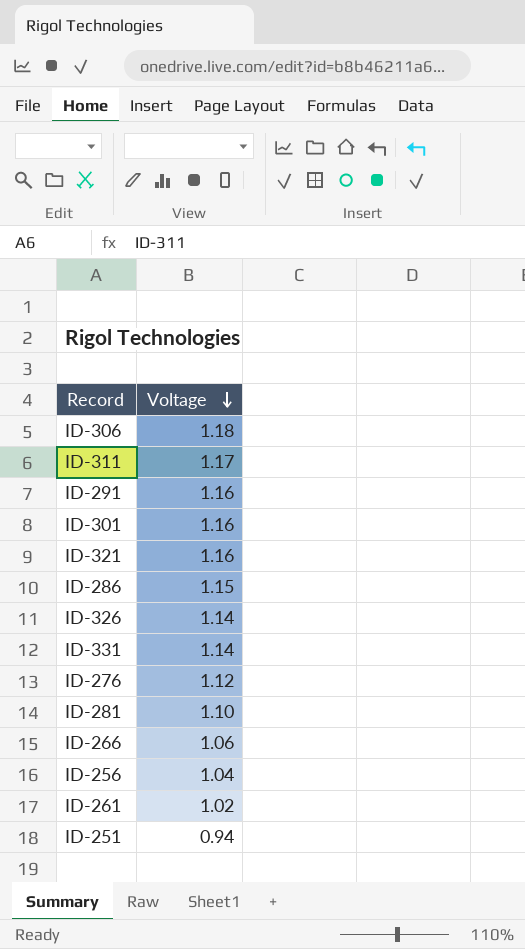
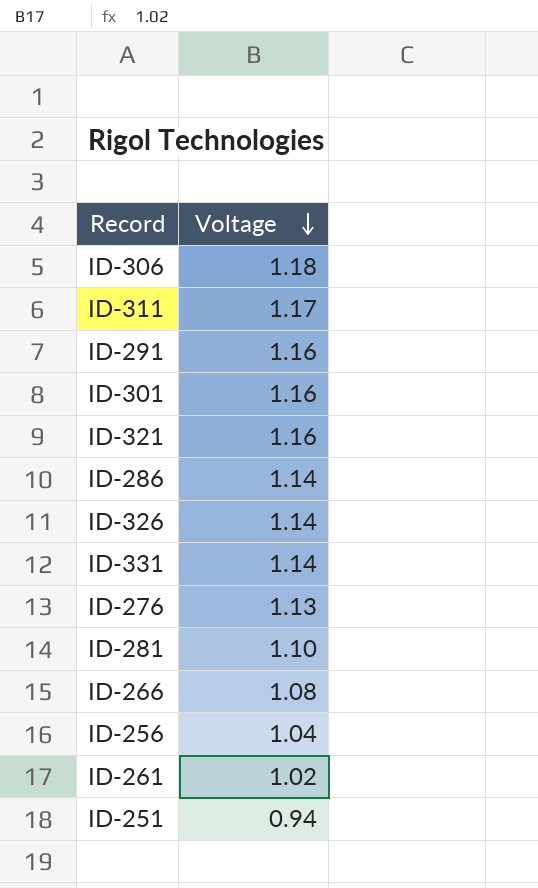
ID-286 | Voltage: 1.15 -> 1.14
ID-276 | Voltage: 1.12 -> 1.13
ID-266 | Voltage: 1.06 -> 1.08

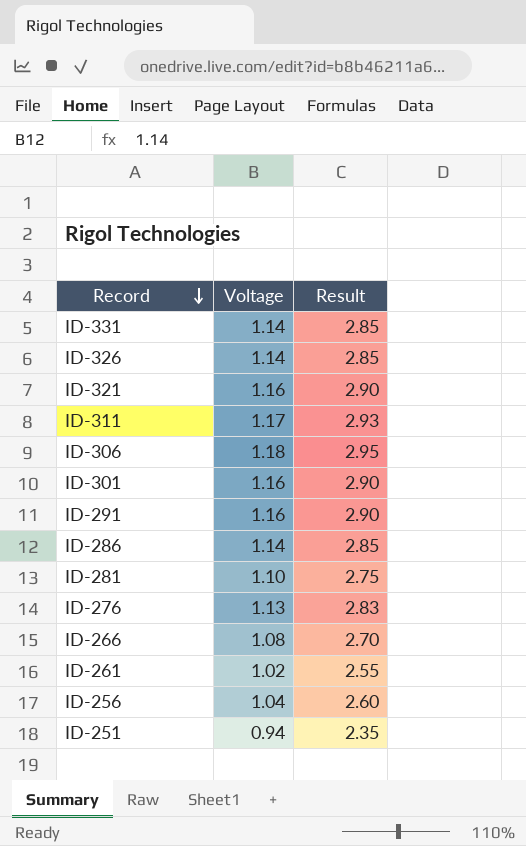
row order: Voltage descending -> Record descending
column Result | formula: none -> [Voltage] * 2.5

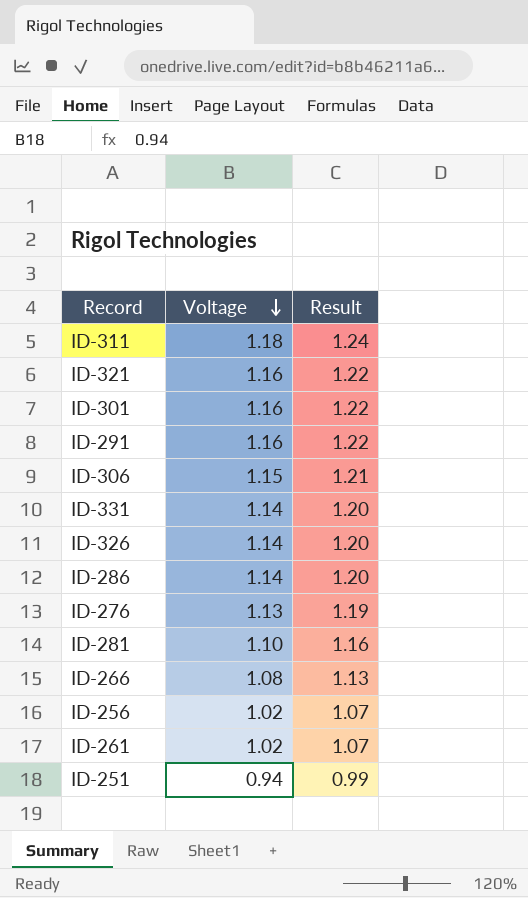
row order: Record descending -> Voltage descending
column Result | formula: [Voltage] * 2.5 -> [Voltage] * 1.05
ID-311 | Voltage: 1.17 -> 1.18
ID-306 | Voltage: 1.18 -> 1.15
ID-256 | Voltage: 1.04 -> 1.02

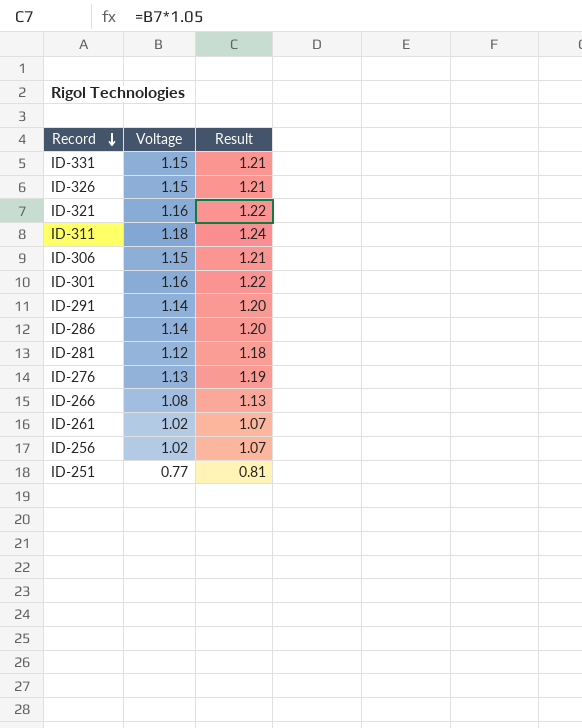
row order: Voltage descending -> Record descending
ID-331 | Voltage: 1.14 -> 1.15
ID-331 | Result: 1.20 -> 1.21
ID-326 | Voltage: 1.14 -> 1.15
ID-326 | Result: 1.20 -> 1.21
ID-291 | Voltage: 1.16 -> 1.14
ID-291 | Result: 1.22 -> 1.20
ID-281 | Voltage: 1.10 -> 1.12
ID-281 | Result: 1.16 -> 1.18
ID-251 | Voltage: 0.94 -> 0.77
ID-251 | Result: 0.99 -> 0.81

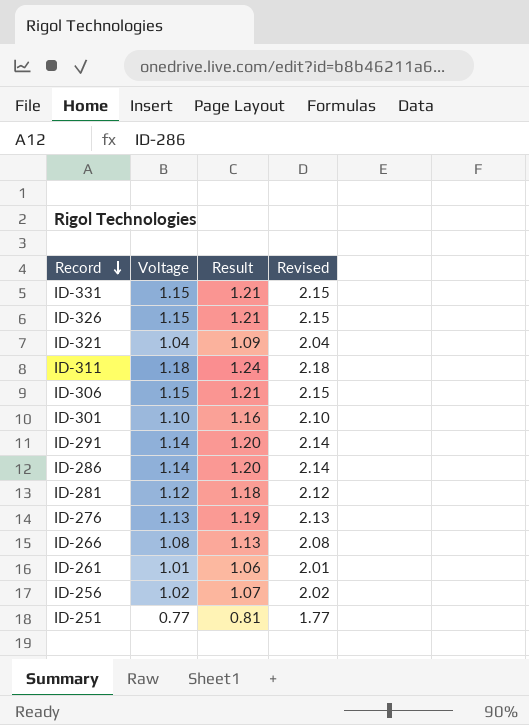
column Revised | formula: none -> [Voltage] + 1
ID-321 | Voltage: 1.16 -> 1.04
ID-321 | Result: 1.22 -> 1.09
ID-301 | Voltage: 1.16 -> 1.10
ID-301 | Result: 1.22 -> 1.16
ID-261 | Voltage: 1.02 -> 1.01
ID-261 | Result: 1.07 -> 1.06

